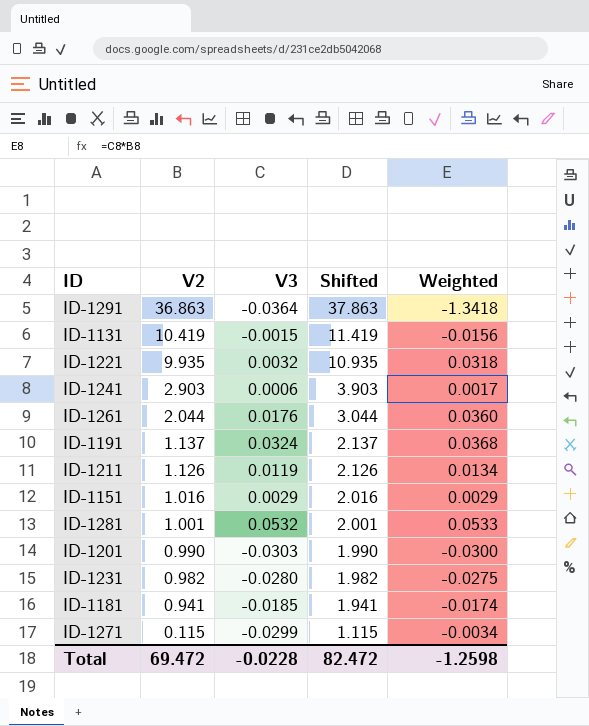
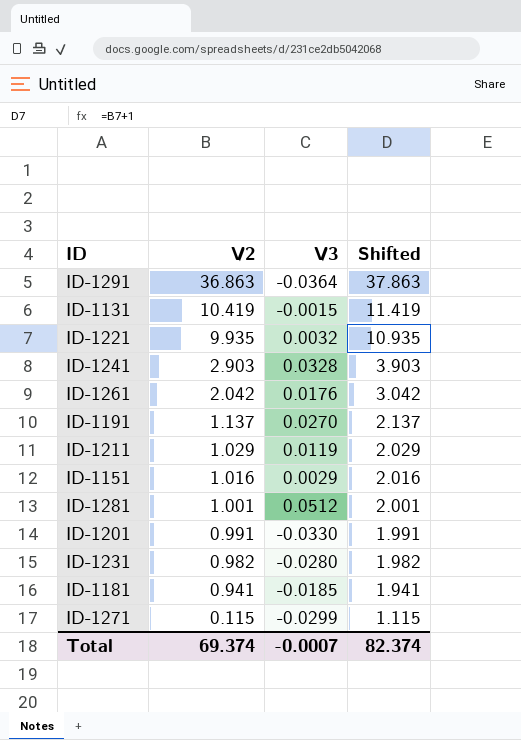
column Weighted | formula: [V2] * [V3] -> none
ID-1241 | V3: 0.0006 -> 0.0328
ID-1261 | V2: 2.044 -> 2.042
ID-1261 | Shifted: 3.044 -> 3.042
ID-1191 | V3: 0.0324 -> 0.0270
ID-1211 | V2: 1.126 -> 1.029
ID-1211 | Shifted: 2.126 -> 2.029
ID-1281 | V3: 0.0532 -> 0.0512
ID-1201 | V2: 0.990 -> 0.991
ID-1201 | V3: -0.0303 -> -0.0330
ID-1201 | Shifted: 1.990 -> 1.991
Total | V2: 69.472 -> 69.374
Total | V3: -0.0228 -> -0.0007
Total | Shifted: 82.472 -> 82.374

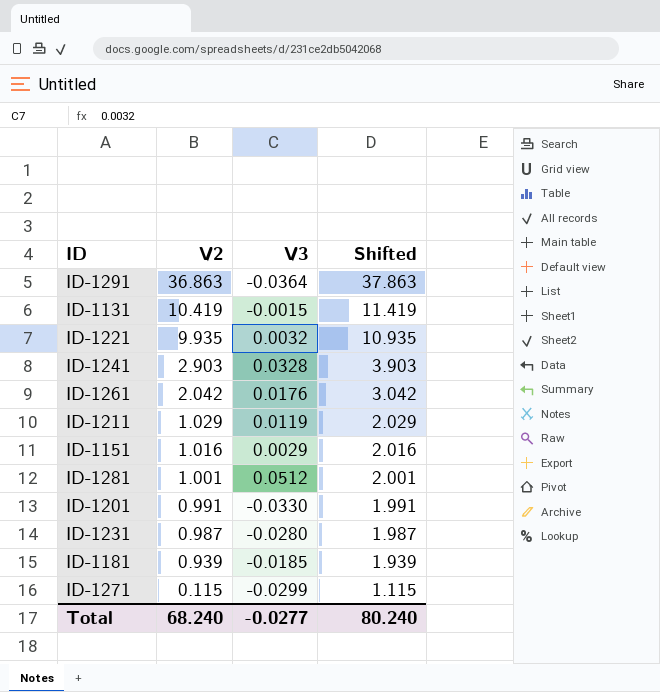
row ID-1191: 1.137 | 0.0270 | 2.137 -> none
ID-1231 | V2: 0.982 -> 0.987
ID-1231 | Shifted: 1.982 -> 1.987
ID-1181 | V2: 0.941 -> 0.939
ID-1181 | Shifted: 1.941 -> 1.939
Total | V2: 69.374 -> 68.240
Total | V3: -0.0007 -> -0.0277
Total | Shifted: 82.374 -> 80.240

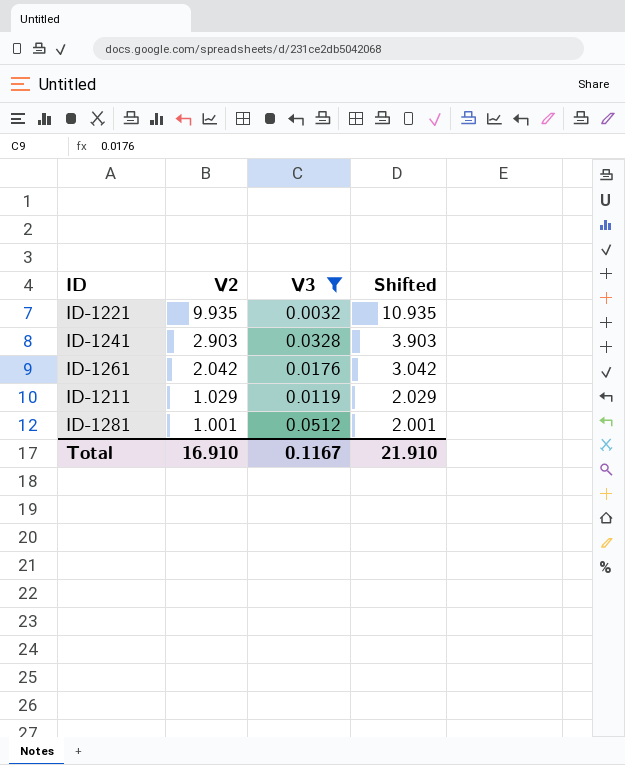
filter: none -> V3 >= 0.0032
Total | V2: 68.240 -> 16.910
Total | V3: -0.0277 -> 0.1167
Total | Shifted: 80.240 -> 21.910

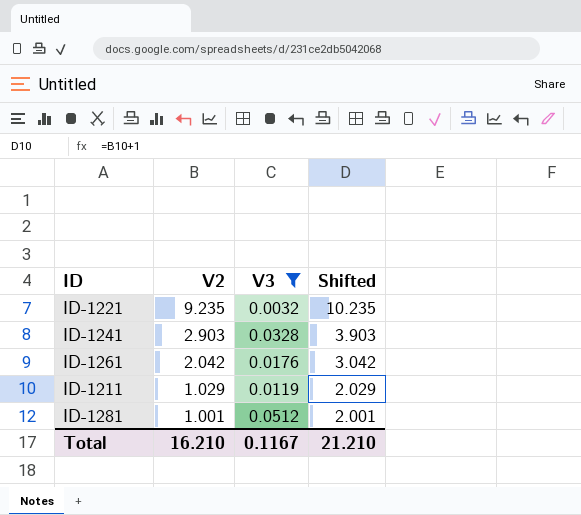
ID-1221 | V2: 9.935 -> 9.235
ID-1221 | Shifted: 10.935 -> 10.235
Total | V2: 16.910 -> 16.210
Total | Shifted: 21.910 -> 21.210

